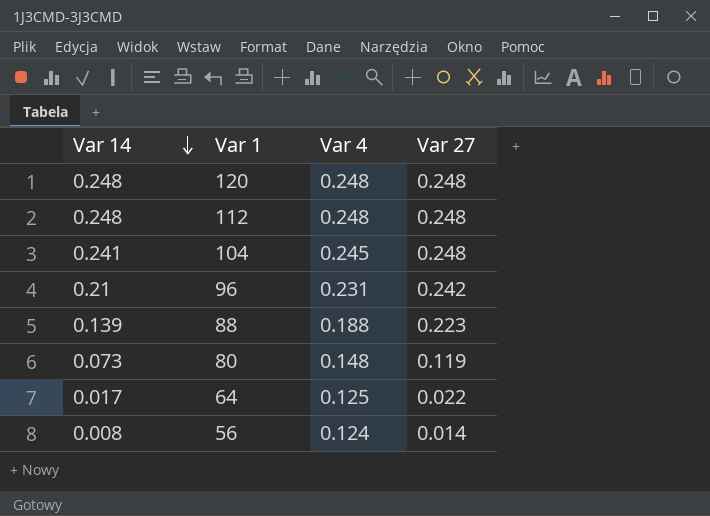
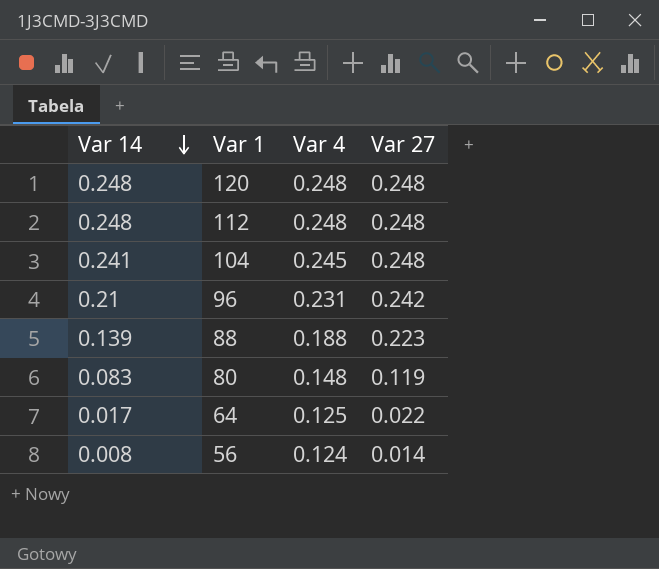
80 | Var 14: 0.073 -> 0.083

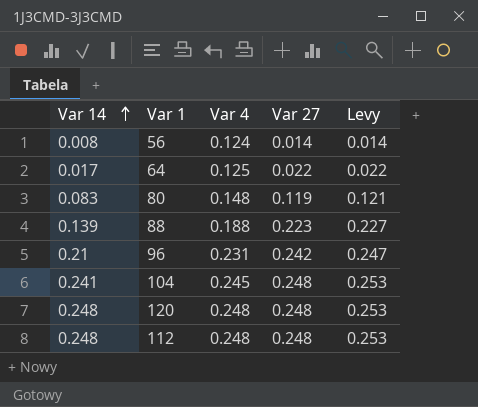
row order: Var 14 descending -> Var 14 ascending
column Levy | formula: none -> [Var 27] * 1.02

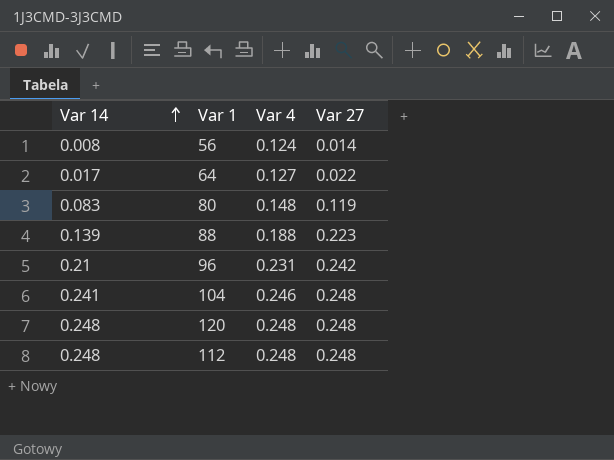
column Levy | formula: [Var 27] * 1.02 -> none
64 | Var 4: 0.125 -> 0.127
104 | Var 4: 0.245 -> 0.246

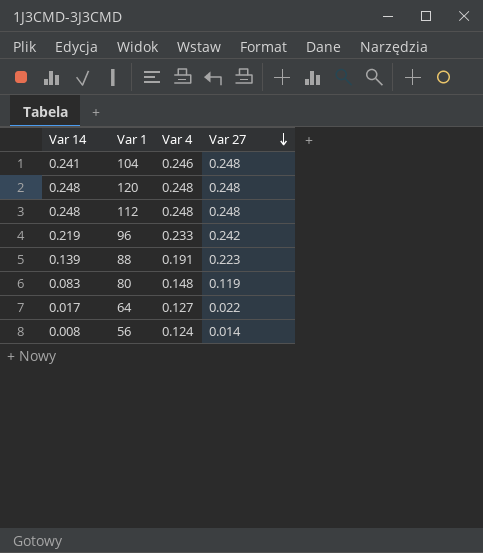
row order: Var 14 ascending -> Var 27 descending
96 | Var 14: 0.21 -> 0.219
96 | Var 4: 0.231 -> 0.233
88 | Var 4: 0.188 -> 0.191

